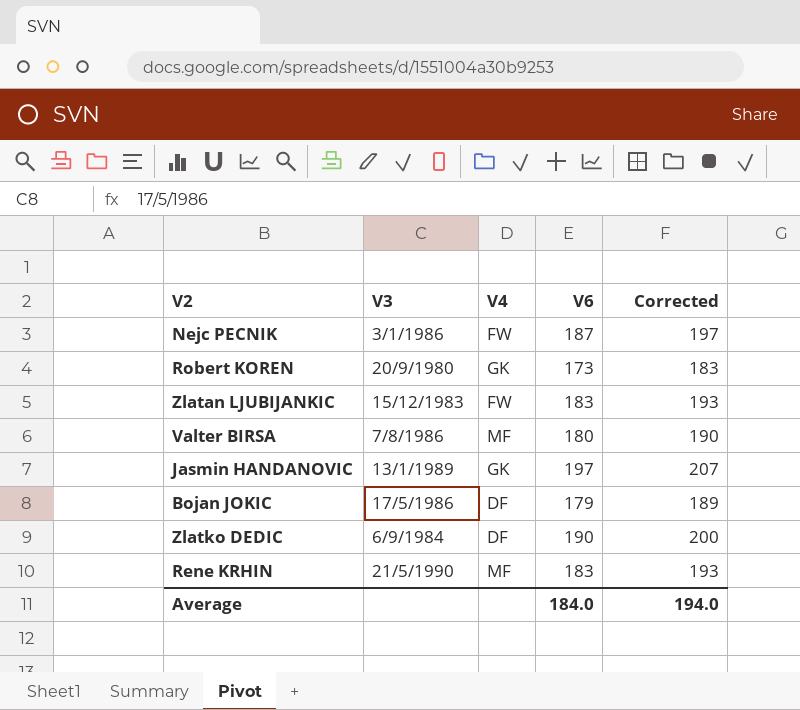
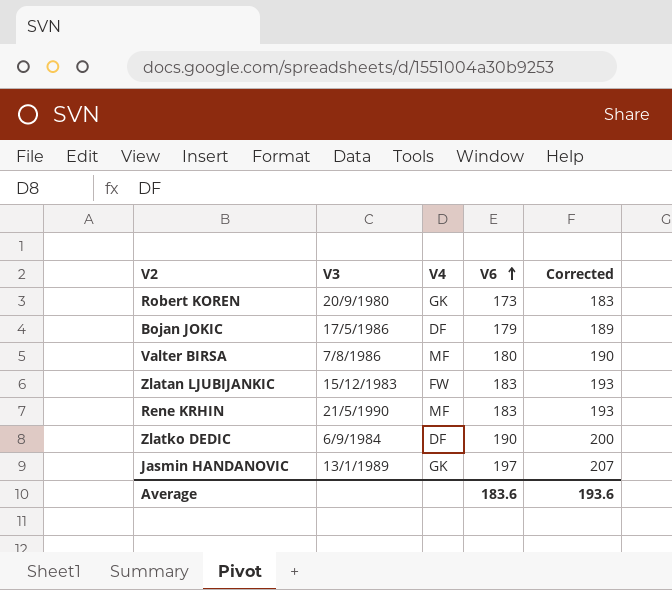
row order: none -> V6 ascending
row Nejc PECNIK: 3/1/1986 | FW | 187 | 197 -> none
Average | V6: 184.0 -> 183.6
Average | Corrected: 194.0 -> 193.6

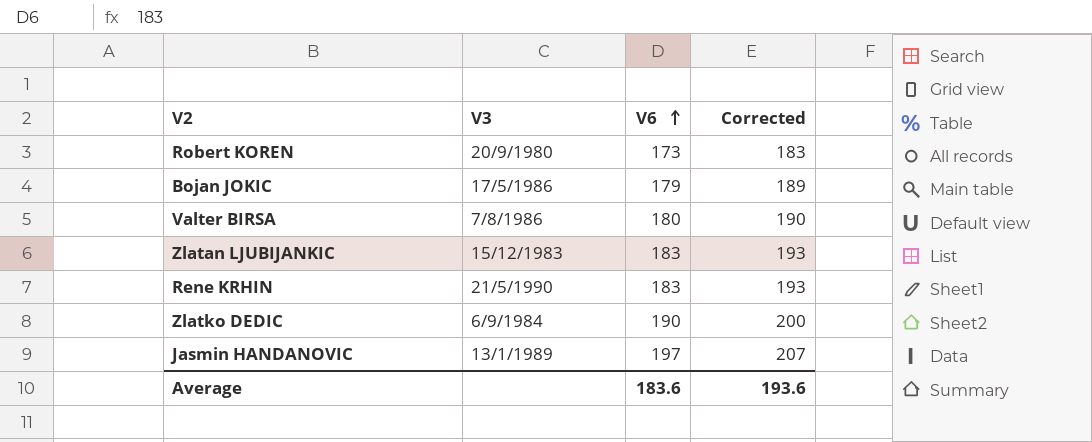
column V4 | position: 3 -> none

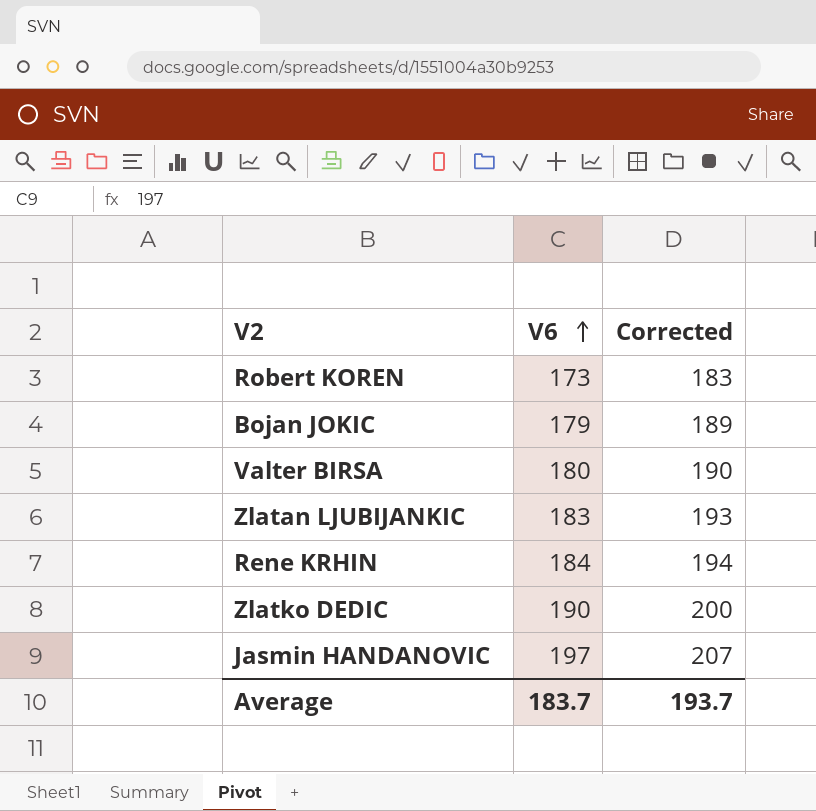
column V3 | position: 2 -> none
Rene KRHIN | V6: 183 -> 184
Rene KRHIN | Corrected: 193 -> 194
Average | V6: 183.6 -> 183.7
Average | Corrected: 193.6 -> 193.7

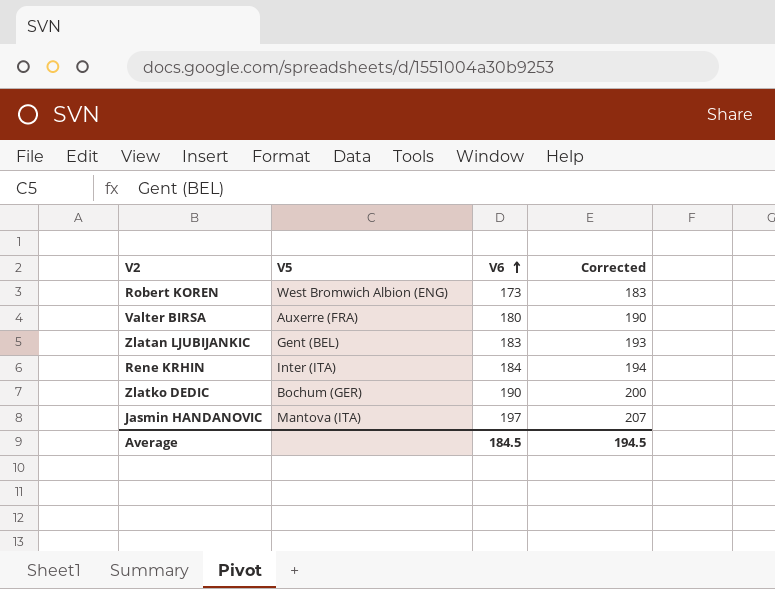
column V5 | position: none -> 2
row Bojan JOKIC: 179 | 189 -> none
Average | V6: 183.7 -> 184.5
Average | Corrected: 193.7 -> 194.5

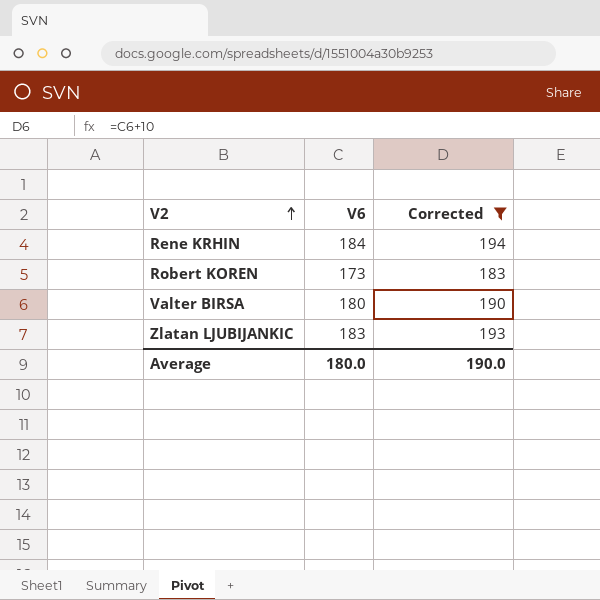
filter: none -> Corrected <= 194
row order: V6 ascending -> V2 ascending
column V5 | position: 2 -> none
Average | V6: 184.5 -> 180.0
Average | Corrected: 194.5 -> 190.0

